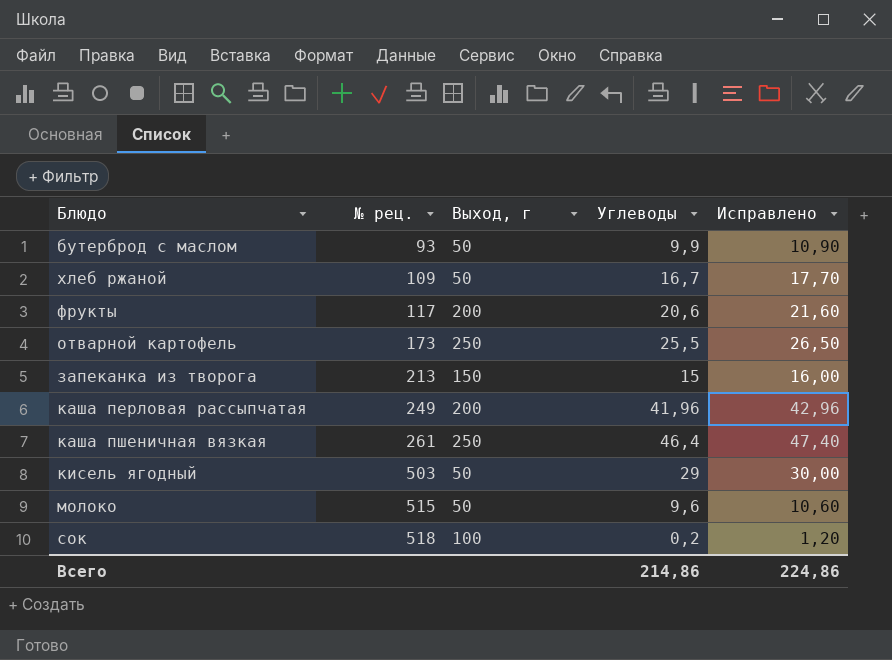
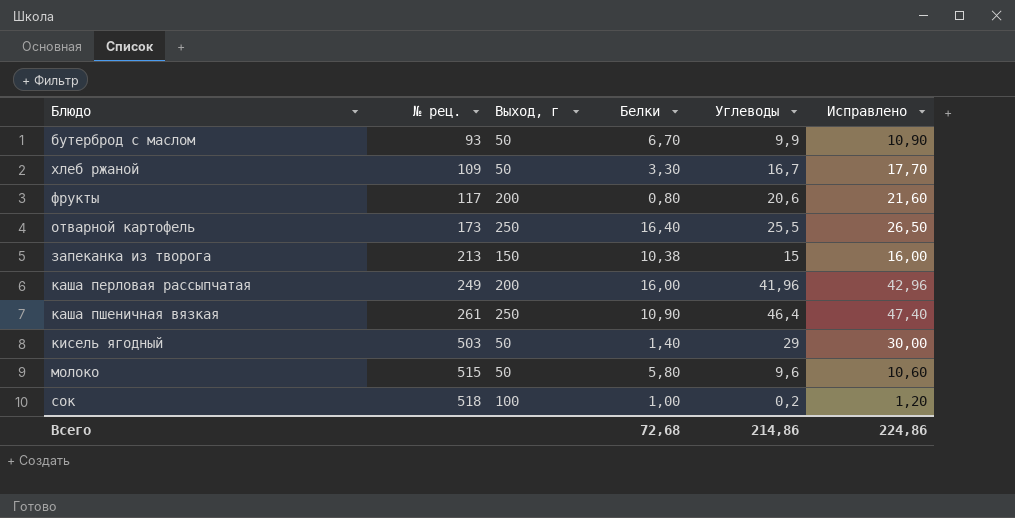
column Белки | position: none -> 4

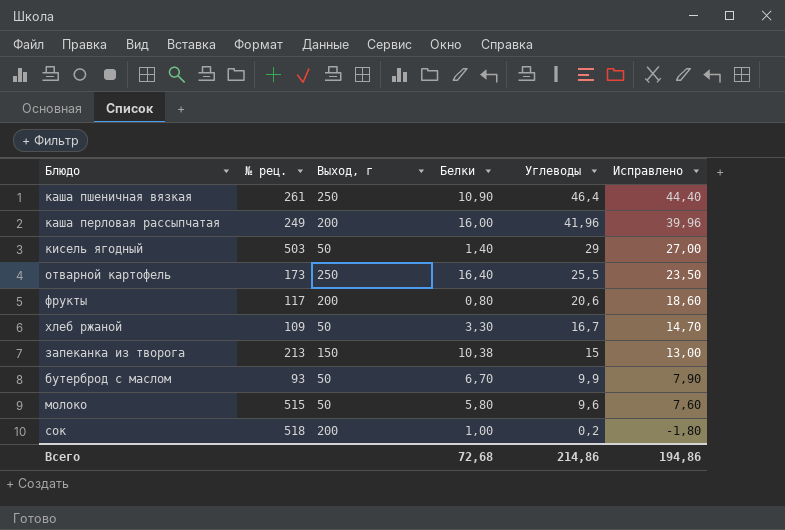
row order: № рец. ascending -> Углеводы descending
column Исправлено | formula: [Углеводы] + 1 -> [Углеводы] - 2
сок | Выход, г: 100 -> 200
Всего | Исправлено: 224,86 -> 194,86

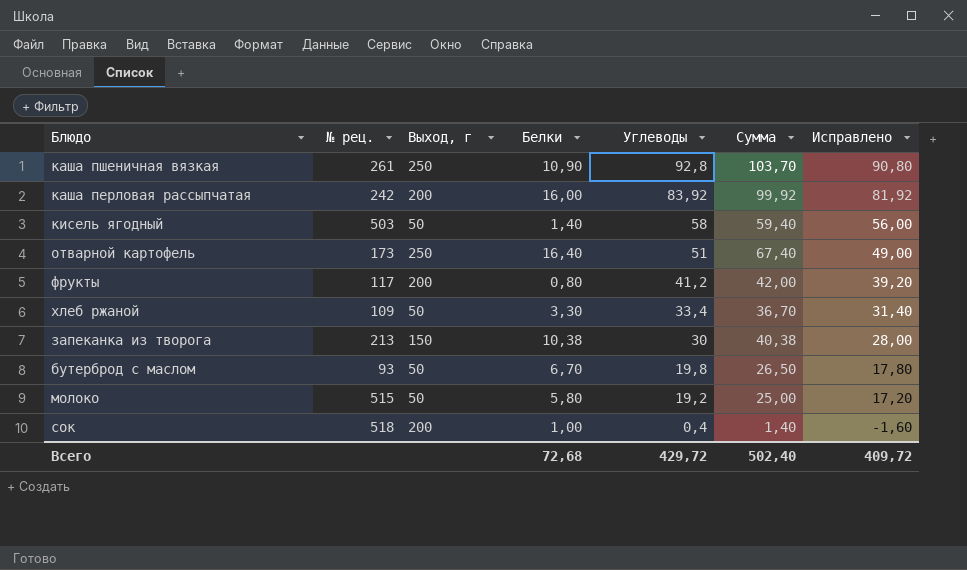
column Сумма | formula: none -> [Белки] + [Углеводы]
каша пшеничная вязкая | Углеводы: 46,4 -> 92,8
каша пшеничная вязкая | Исправлено: 44,40 -> 90,80
каша перловая рассыпчатая | № рец.: 249 -> 242
каша перловая рассыпчатая | Углеводы: 41,96 -> 83,92
каша перловая рассыпчатая | Исправлено: 39,96 -> 81,92
кисель ягодный | Углеводы: 29 -> 58
кисель ягодный | Исправлено: 27,00 -> 56,00
отварной картофель | Углеводы: 25,5 -> 51
отварной картофель | Исправлено: 23,50 -> 49,00
фрукты | Углеводы: 20,6 -> 41,2
фрукты | Исправлено: 18,60 -> 39,20
хлеб ржаной | Углеводы: 16,7 -> 33,4
хлеб ржаной | Исправлено: 14,70 -> 31,40
запеканка из творога | Углеводы: 15 -> 30
запеканка из творога | Исправлено: 13,00 -> 28,00
бутерброд с маслом | Углеводы: 9,9 -> 19,8
бутерброд с маслом | Исправлено: 7,90 -> 17,80
молоко | Углеводы: 9,6 -> 19,2
молоко | Исправлено: 7,60 -> 17,20
сок | Углеводы: 0,2 -> 0,4
сок | Исправлено: -1,80 -> -1,60
Всего | Углеводы: 214,86 -> 429,72
Всего | Исправлено: 194,86 -> 409,72

